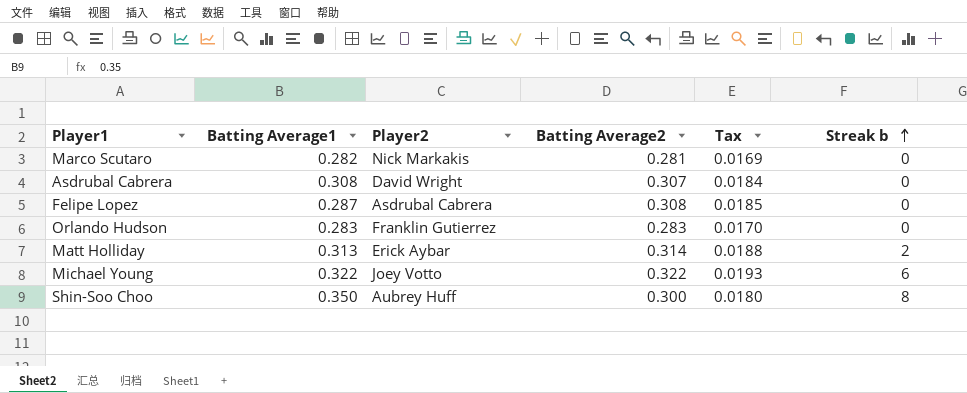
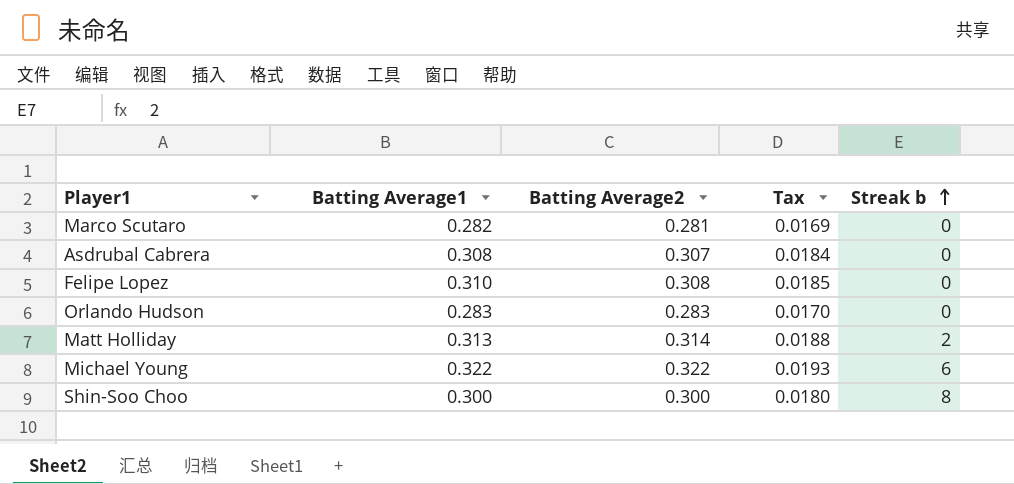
column Player2 | position: 3 -> none
Felipe Lopez | Batting Average1: 0.287 -> 0.310
Shin-Soo Choo | Batting Average1: 0.350 -> 0.300

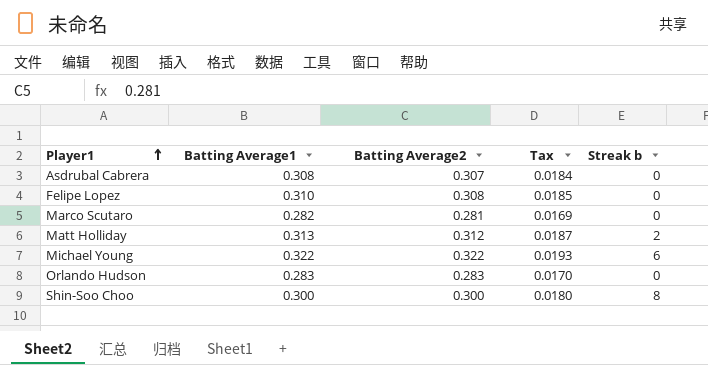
row order: Streak b ascending -> Player1 ascending
Matt Holliday | Batting Average2: 0.314 -> 0.312
Matt Holliday | Tax: 0.0188 -> 0.0187

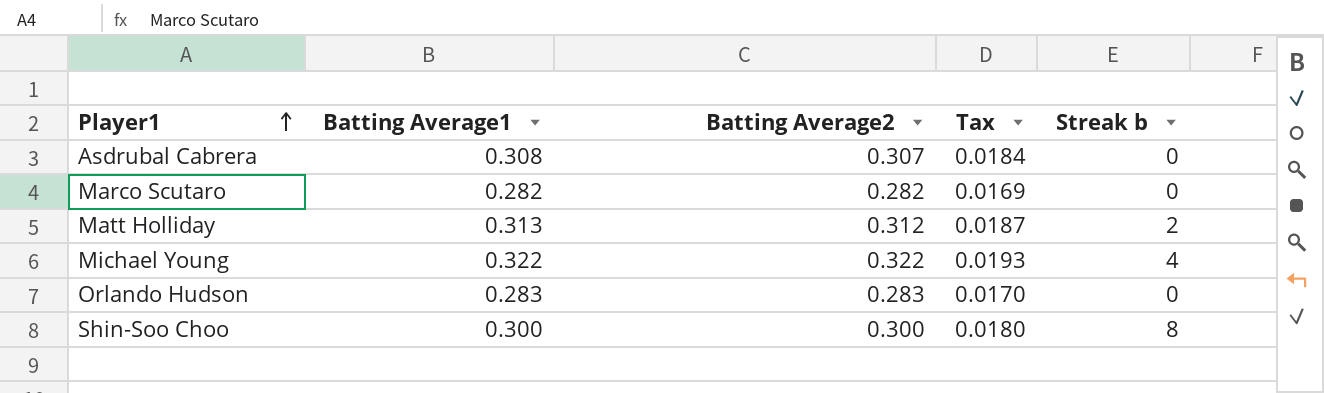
row Felipe Lopez: 0.310 | 0.308 | 0.0185 | 0 -> none
Marco Scutaro | Batting Average2: 0.281 -> 0.282
Michael Young | Streak b: 6 -> 4

